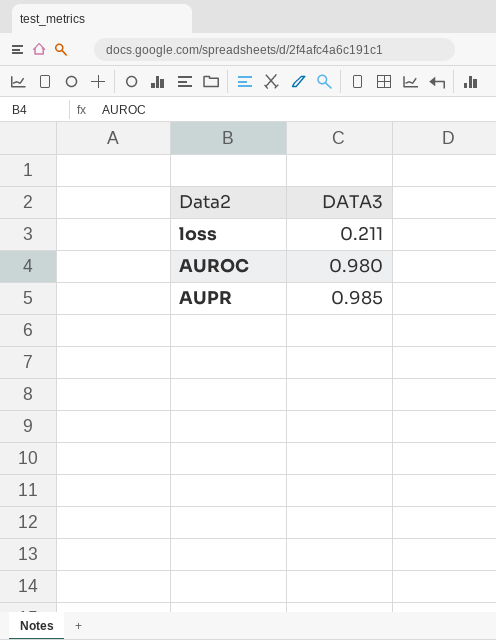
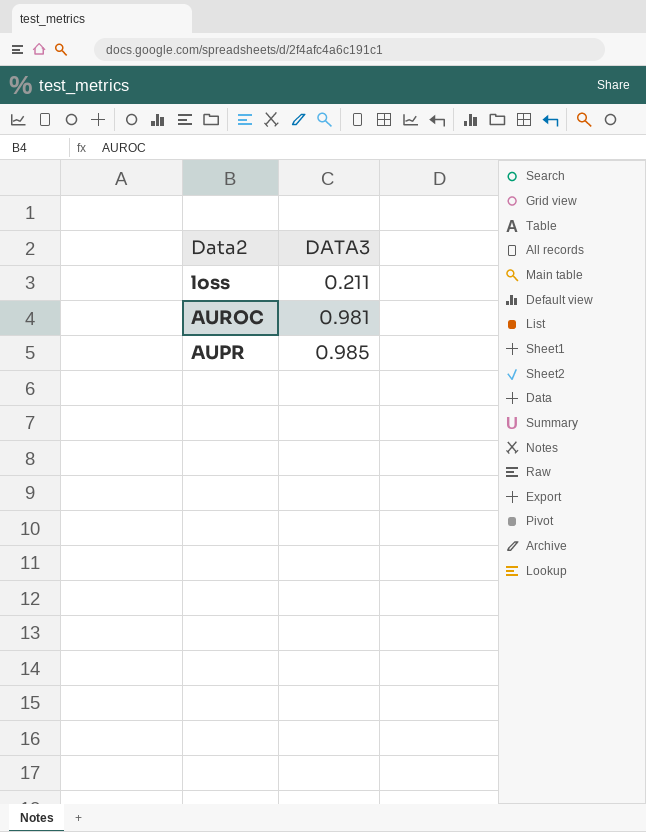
AUROC | DATA3: 0.980 -> 0.981

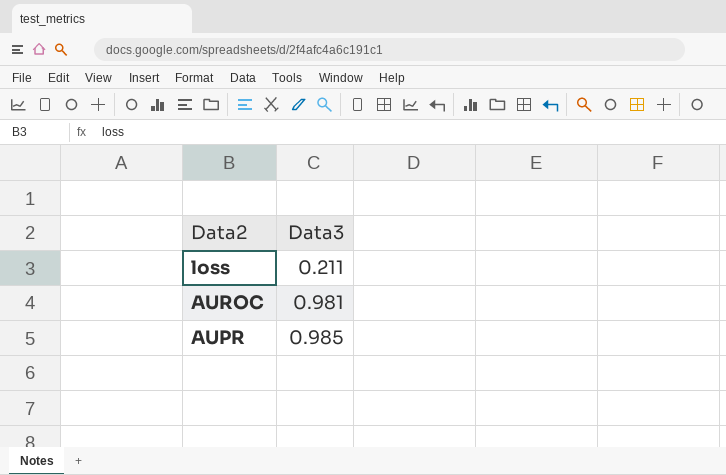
column name: DATA3 -> Data3

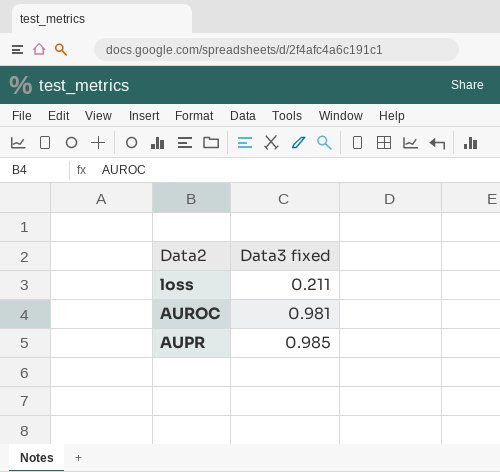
column name: Data3 -> Data3 fixed

